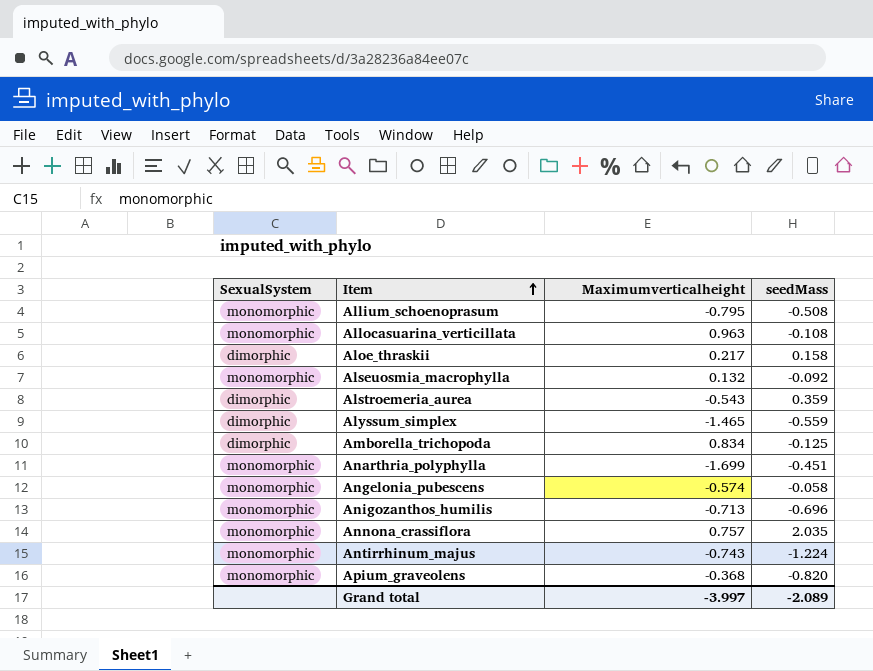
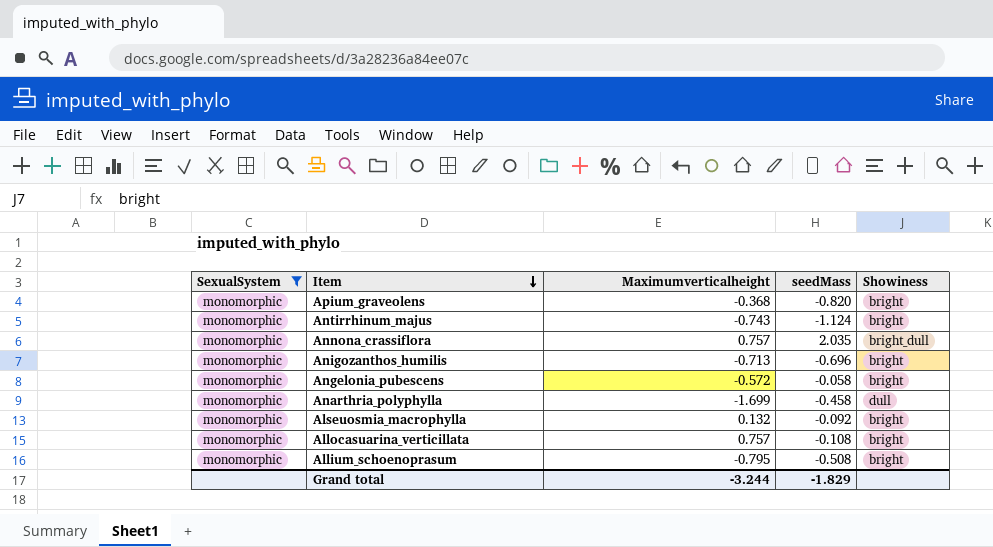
filter: none -> SexualSystem = monomorphic
row order: Item ascending -> Item descending
column Showiness | position: none -> 5
Antirrhinum_majus | seedMass: -1.224 -> -1.124
Angelonia_pubescens | Maximumverticalheight: -0.574 -> -0.572
Anarthria_polyphylla | seedMass: -0.451 -> -0.458
Allocasuarina_verticillata | Maximumverticalheight: 0.963 -> 0.757
Grand total | Maximumverticalheight: -3.997 -> -3.244
Grand total | seedMass: -2.089 -> -1.829

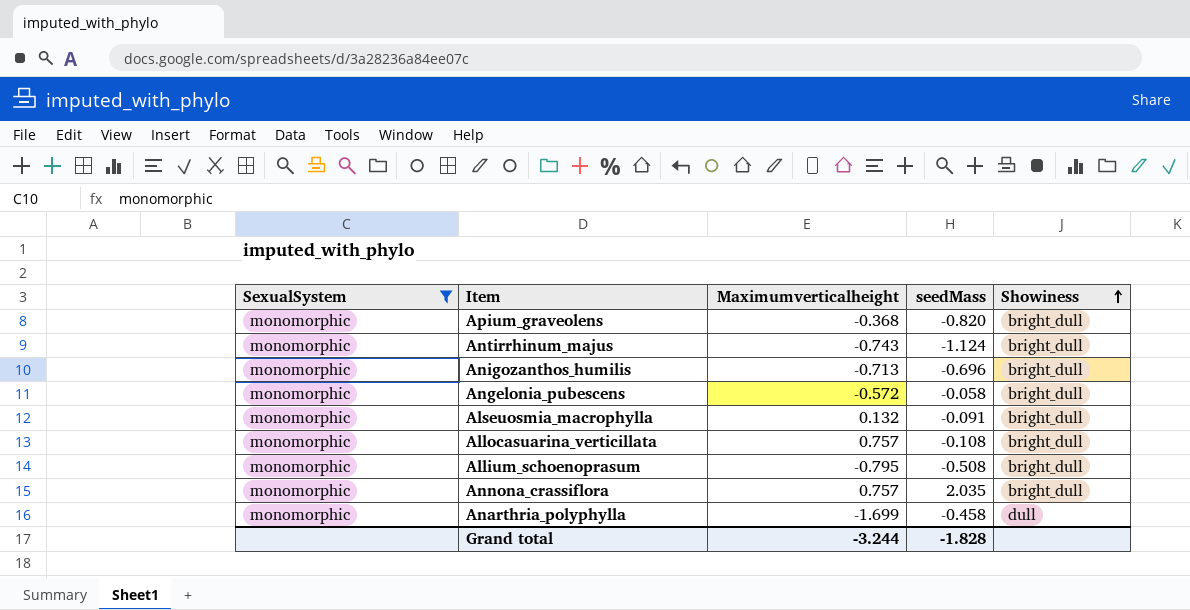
row order: Item descending -> Showiness ascending
Apium_graveolens | Showiness: bright -> bright_dull
Antirrhinum_majus | Showiness: bright -> bright_dull
Anigozanthos_humilis | Showiness: bright -> bright_dull
Angelonia_pubescens | Showiness: bright -> bright_dull
Alseuosmia_macrophylla | seedMass: -0.092 -> -0.091
Alseuosmia_macrophylla | Showiness: bright -> bright_dull
Allocasuarina_verticillata | Showiness: bright -> bright_dull
Allium_schoenoprasum | Showiness: bright -> bright_dull
Grand total | seedMass: -1.829 -> -1.828

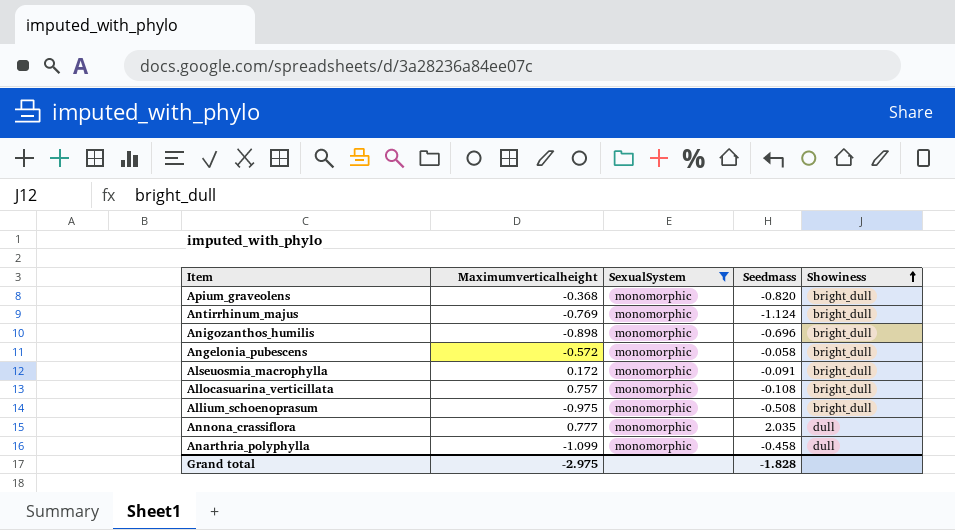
column SexualSystem | position: 1 -> 3
column name: seedMass -> Seedmass
Antirrhinum_majus | Maximumverticalheight: -0.743 -> -0.769
Anigozanthos_humilis | Maximumverticalheight: -0.713 -> -0.898
Alseuosmia_macrophylla | Maximumverticalheight: 0.132 -> 0.172
Allium_schoenoprasum | Maximumverticalheight: -0.795 -> -0.975
Annona_crassiflora | Maximumverticalheight: 0.757 -> 0.777
Annona_crassiflora | Showiness: bright_dull -> dull
Anarthria_polyphylla | Maximumverticalheight: -1.699 -> -1.099
Grand total | Maximumverticalheight: -3.244 -> -2.975

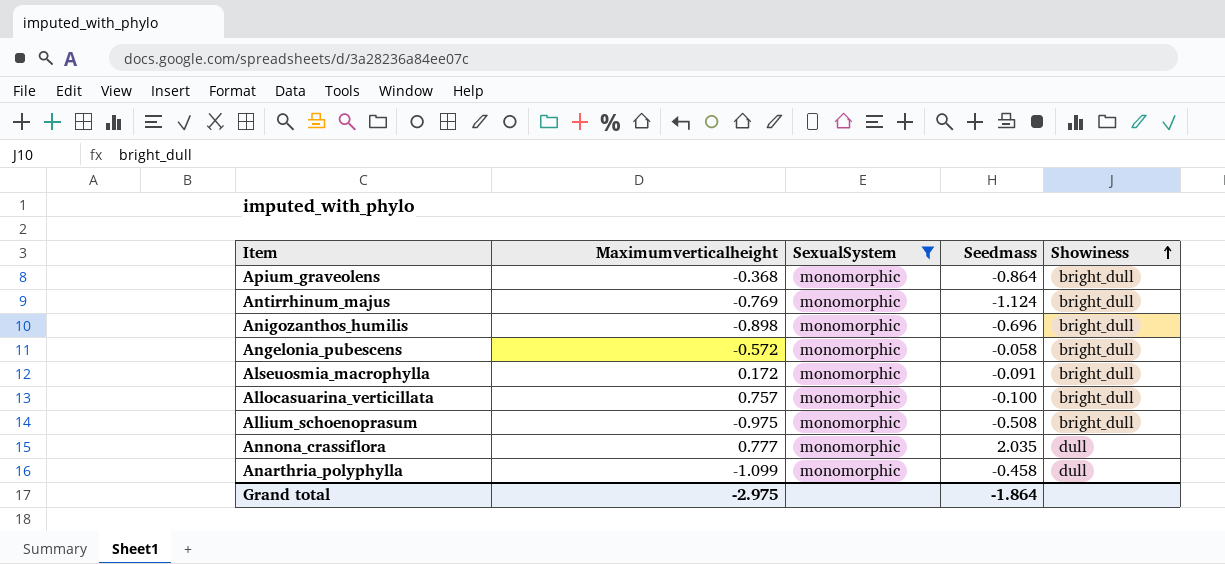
Apium_graveolens | Seedmass: -0.820 -> -0.864
Allocasuarina_verticillata | Seedmass: -0.108 -> -0.100
Grand total | Seedmass: -1.828 -> -1.864

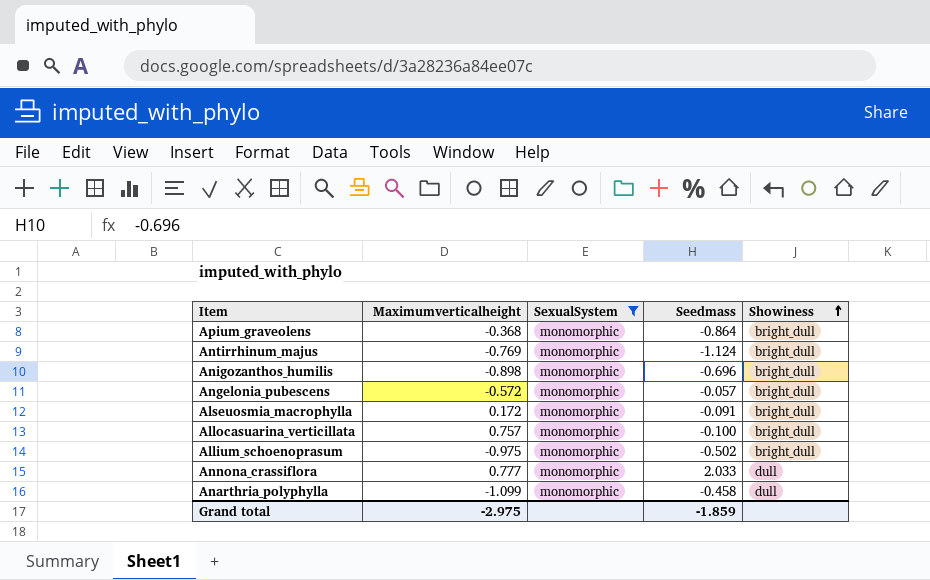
Angelonia_pubescens | Seedmass: -0.058 -> -0.057
Allium_schoenoprasum | Seedmass: -0.508 -> -0.502
Annona_crassiflora | Seedmass: 2.035 -> 2.033
Grand total | Seedmass: -1.864 -> -1.859

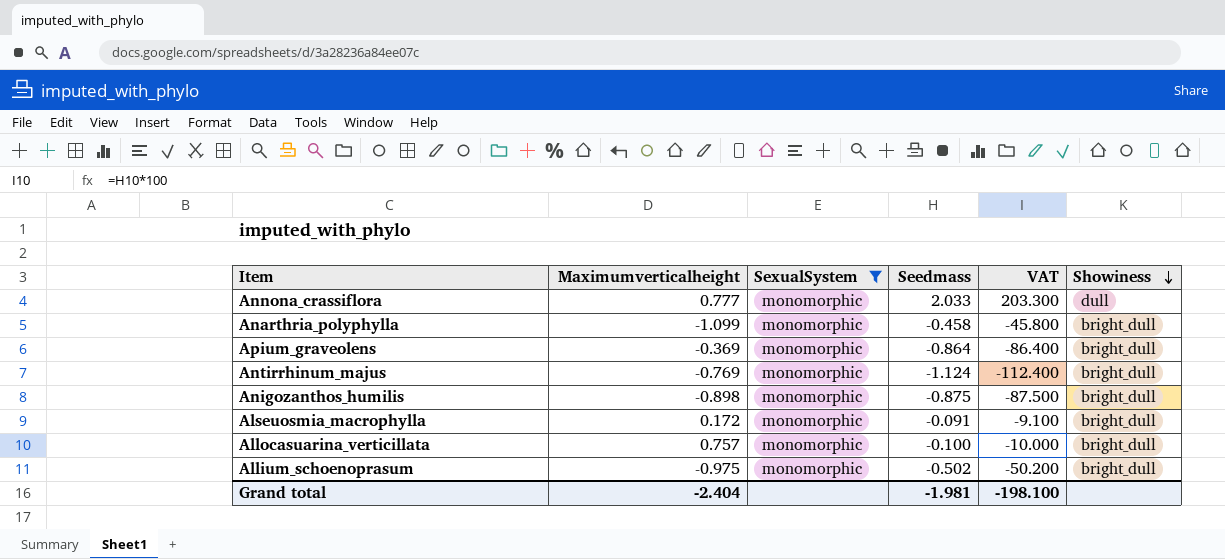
row order: Showiness ascending -> Showiness descending
column VAT | formula: none -> [Seedmass] * 100
row Angelonia_pubescens: -0.572 | monomorphic | -0.057 | bright_dull -> none
Anarthria_polyphylla | Showiness: dull -> bright_dull
Apium_graveolens | Maximumverticalheight: -0.368 -> -0.369
Anigozanthos_humilis | Seedmass: -0.696 -> -0.875
Grand total | Maximumverticalheight: -2.975 -> -2.404
Grand total | Seedmass: -1.859 -> -1.981

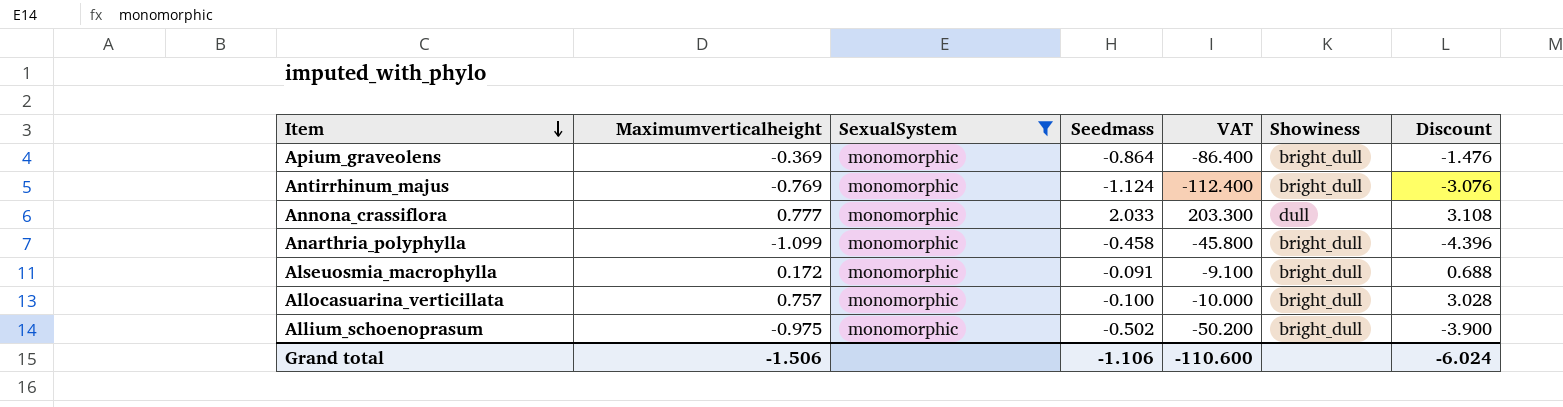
row order: Showiness descending -> Item descending
column Discount | formula: none -> [Maximumverticalheight] * 4
row Anigozanthos_humilis: -0.898 | monomorphic | -0.875 | -87.500 | bright_dull -> none
Grand total | Maximumverticalheight: -2.404 -> -1.506
Grand total | Seedmass: -1.981 -> -1.106
Grand total | VAT: -198.100 -> -110.600

